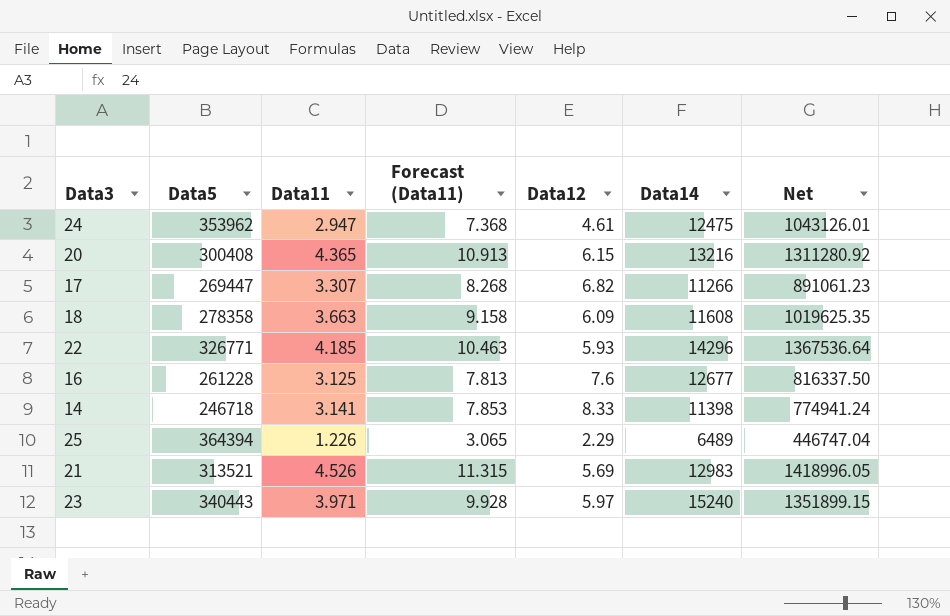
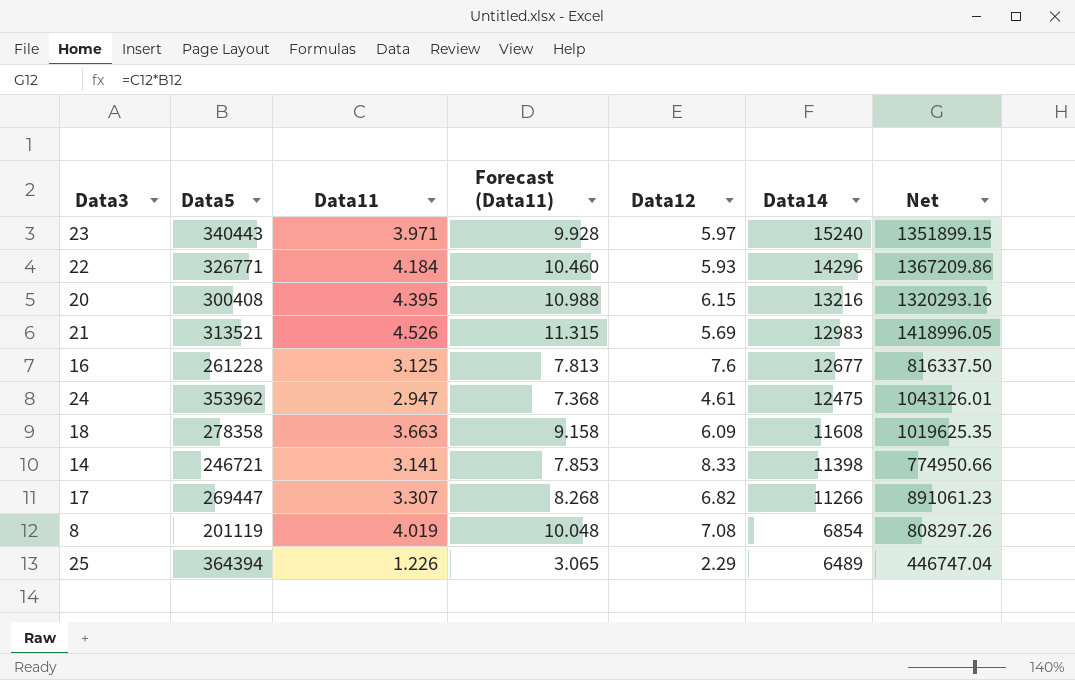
row order: none -> Data14 descending
22 | Data11: 4.185 -> 4.184
22 | Forecast (Data11): 10.463 -> 10.460
22 | Net: 1367536.64 -> 1367209.86
20 | Data11: 4.365 -> 4.395
20 | Forecast (Data11): 10.913 -> 10.988
20 | Net: 1311280.92 -> 1320293.16
14 | Data5: 246718 -> 246721
14 | Net: 774941.24 -> 774950.66
row 8: none -> 201119 | 4.019 | 10.048 | 7.08 | 6854 | 808297.26

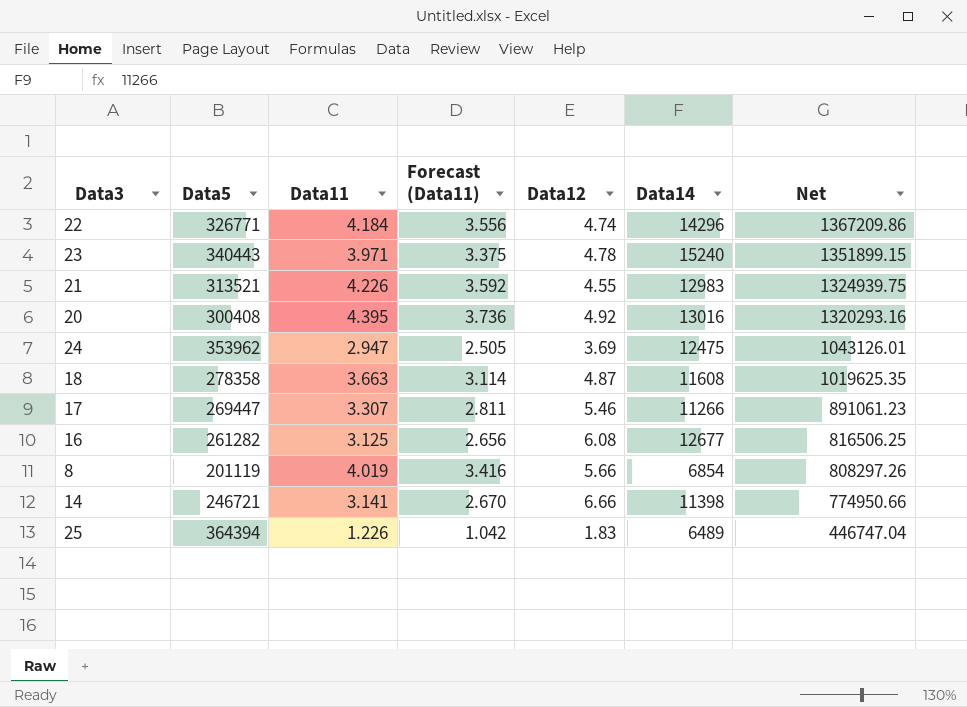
row order: Data14 descending -> Net descending
column Forecast (Data11) | formula: [Data11] * 2.5 -> [Data11] * 0.85
22 | Data12: 5.93 -> 4.74
23 | Data12: 5.97 -> 4.78
21 | Data11: 4.526 -> 4.226
21 | Data12: 5.69 -> 4.55
21 | Net: 1418996.05 -> 1324939.75
20 | Data12: 6.15 -> 4.92
20 | Data14: 13216 -> 13016
24 | Data12: 4.61 -> 3.69
18 | Data12: 6.09 -> 4.87
17 | Data12: 6.82 -> 5.46
16 | Data5: 261228 -> 261282
16 | Data12: 7.6 -> 6.08
16 | Net: 816337.50 -> 816506.25
8 | Data12: 7.08 -> 5.66
14 | Data12: 8.33 -> 6.66
25 | Data12: 2.29 -> 1.83

